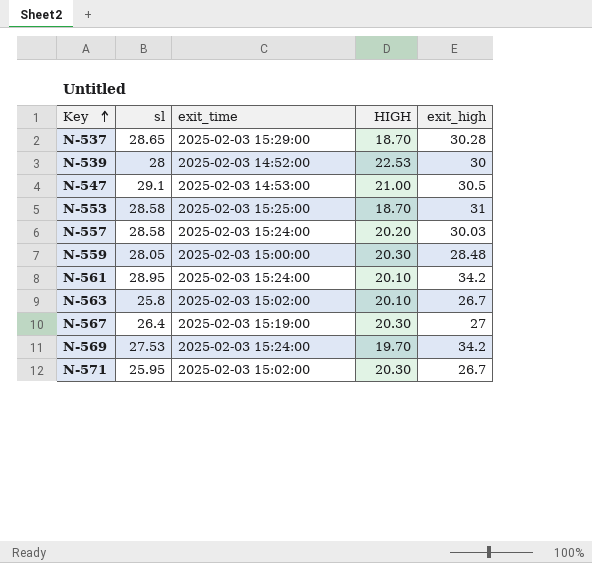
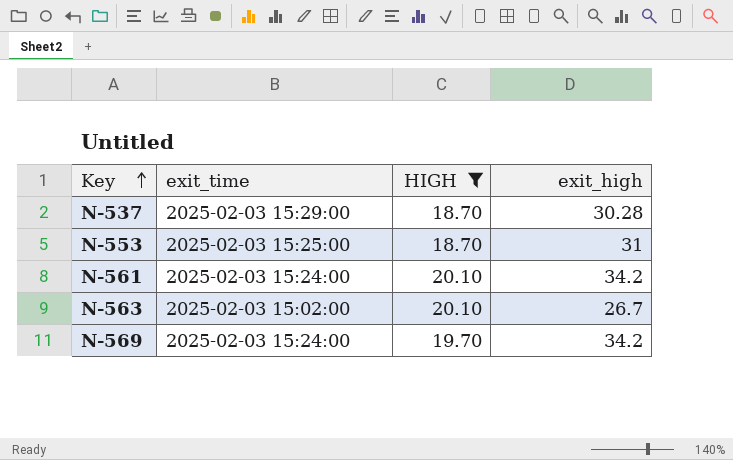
filter: none -> HIGH <= 20.10
column sl | position: 2 -> none

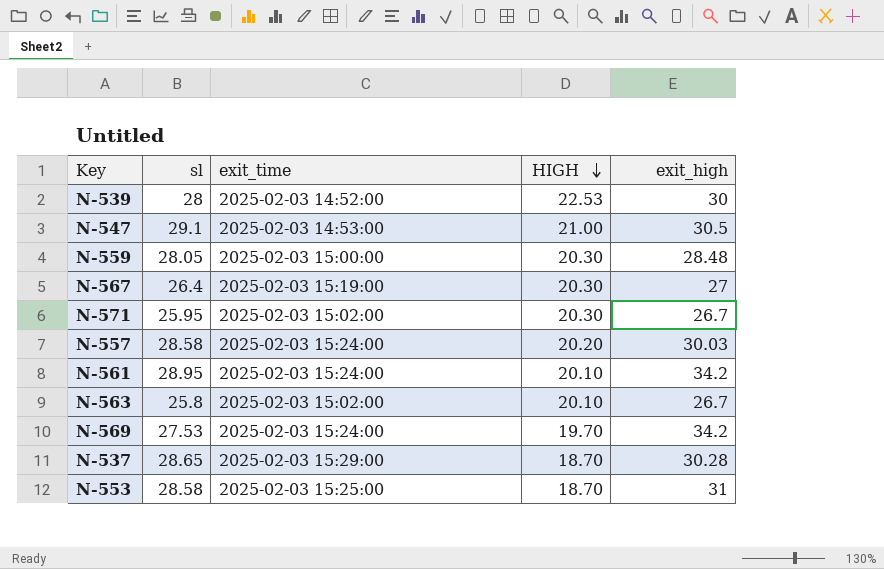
filter: HIGH <= 20.10 -> none
row order: Key ascending -> HIGH descending
column sl | position: none -> 2

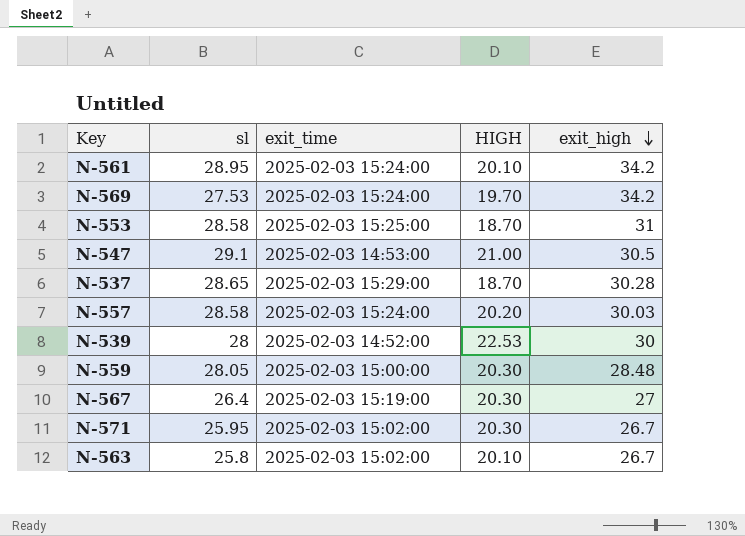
row order: HIGH descending -> exit_high descending

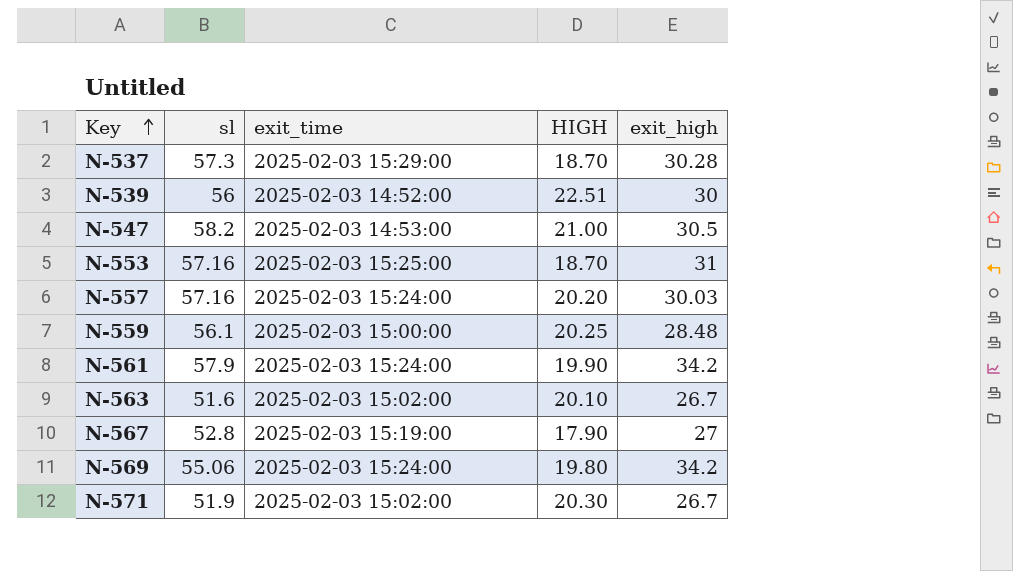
row order: exit_high descending -> Key ascending
N-537 | sl: 28.65 -> 57.3
N-539 | sl: 28 -> 56
N-539 | HIGH: 22.53 -> 22.51
N-547 | sl: 29.1 -> 58.2
N-553 | sl: 28.58 -> 57.16
N-557 | sl: 28.58 -> 57.16
N-559 | sl: 28.05 -> 56.1
N-559 | HIGH: 20.30 -> 20.25
N-561 | sl: 28.95 -> 57.9
N-561 | HIGH: 20.10 -> 19.90
N-563 | sl: 25.8 -> 51.6
N-567 | sl: 26.4 -> 52.8
N-567 | HIGH: 20.30 -> 17.90
N-569 | sl: 27.53 -> 55.06
N-569 | HIGH: 19.70 -> 19.80
N-571 | sl: 25.95 -> 51.9

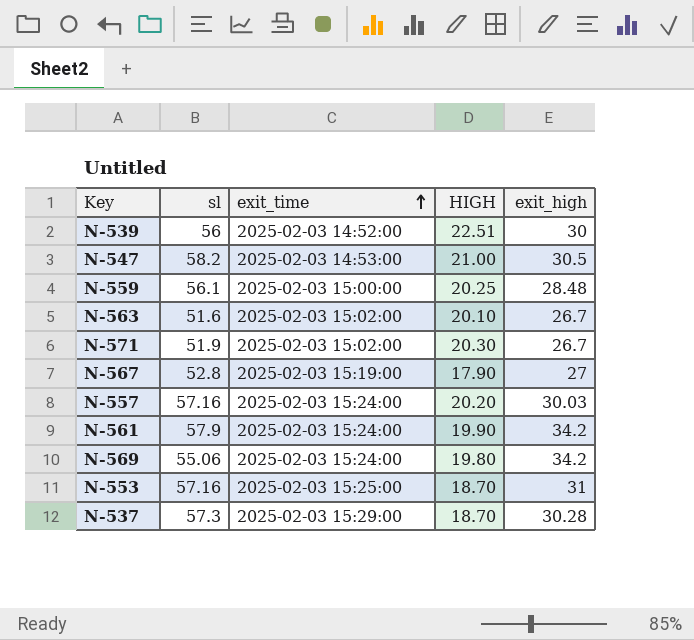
row order: Key ascending -> exit_time ascending

